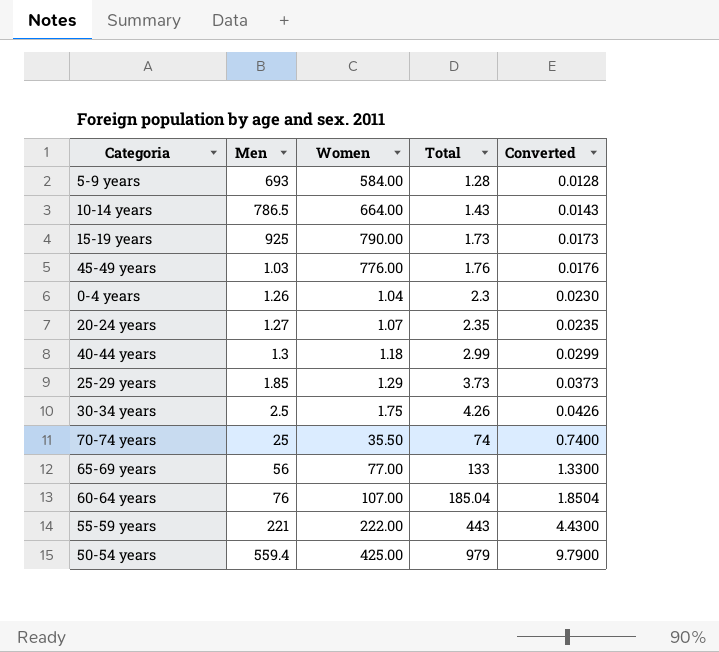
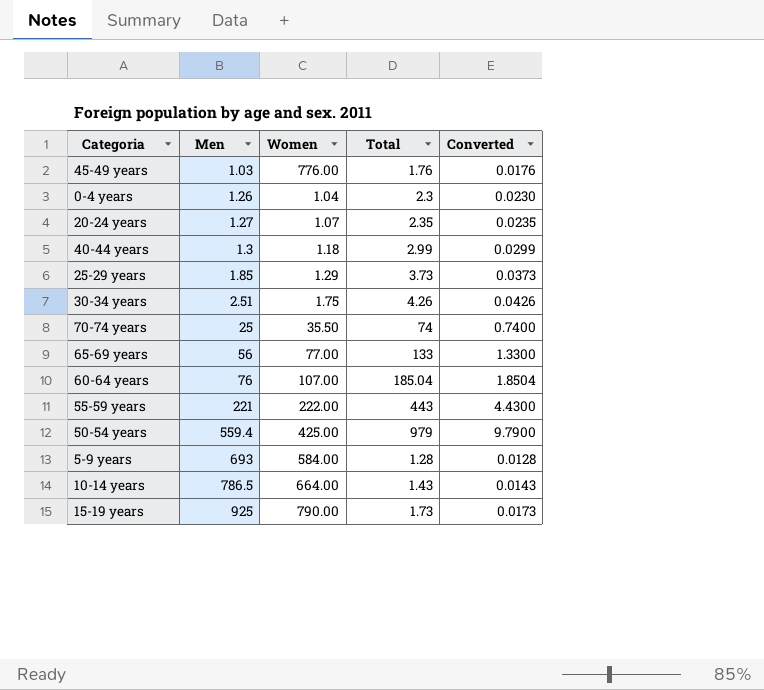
row order: Total ascending -> Men ascending
30-34 years | Men: 2.5 -> 2.51

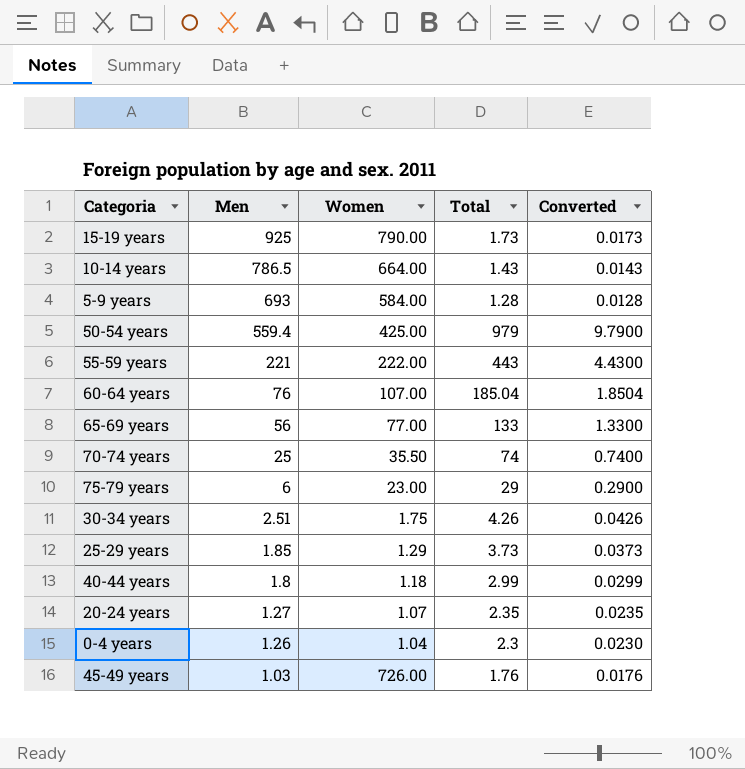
row order: Men ascending -> Men descending
row 75-79 years: none -> 6 | 23.00 | 29 | 0.2900
40-44 years | Men: 1.3 -> 1.8
45-49 years | Women: 776.00 -> 726.00

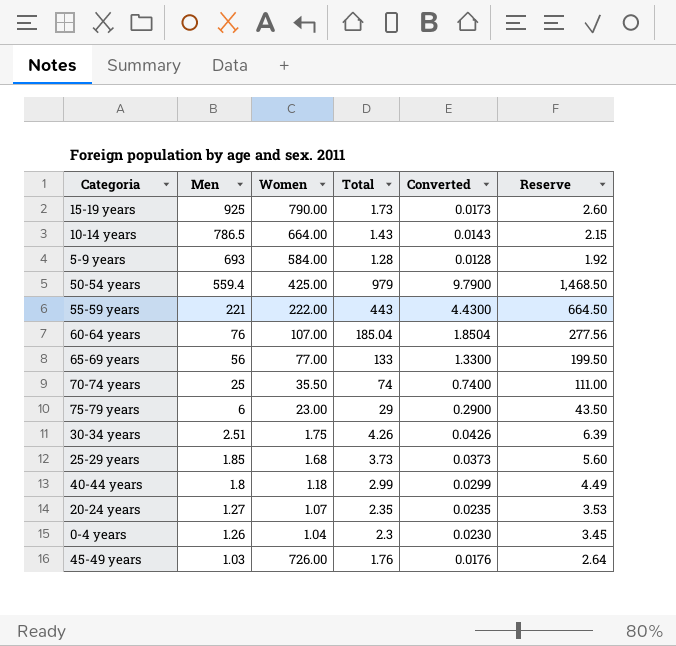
column Reserve | formula: none -> [Total] * 1.5
25-29 years | Women: 1.29 -> 1.68

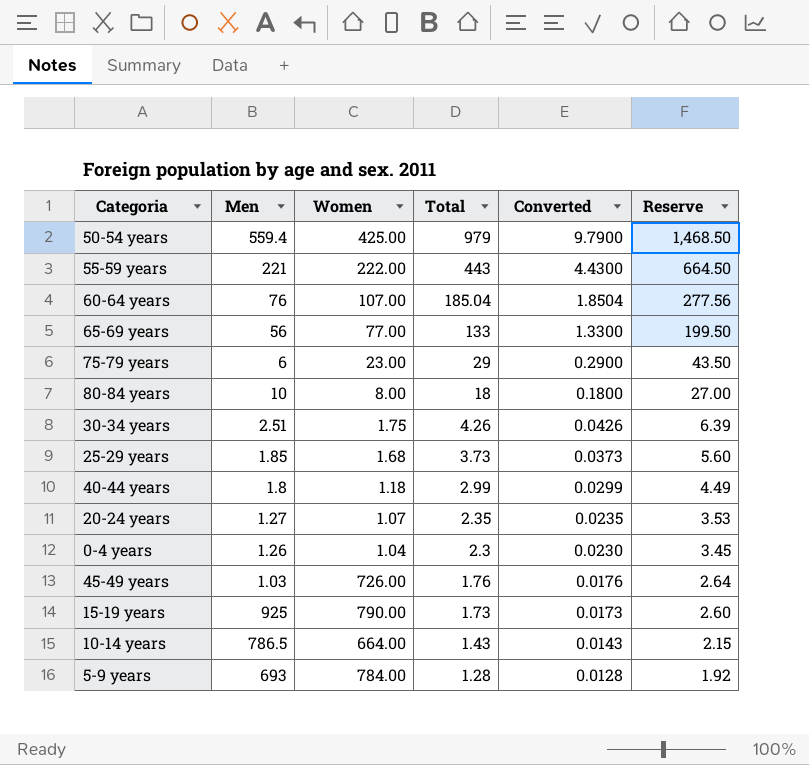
row order: Men descending -> Total descending
row 70-74 years: 25 | 35.50 | 74 | 0.7400 | 111.00 -> none
row 80-84 years: none -> 10 | 8.00 | 18 | 0.1800 | 27.00
5-9 years | Women: 584.00 -> 784.00

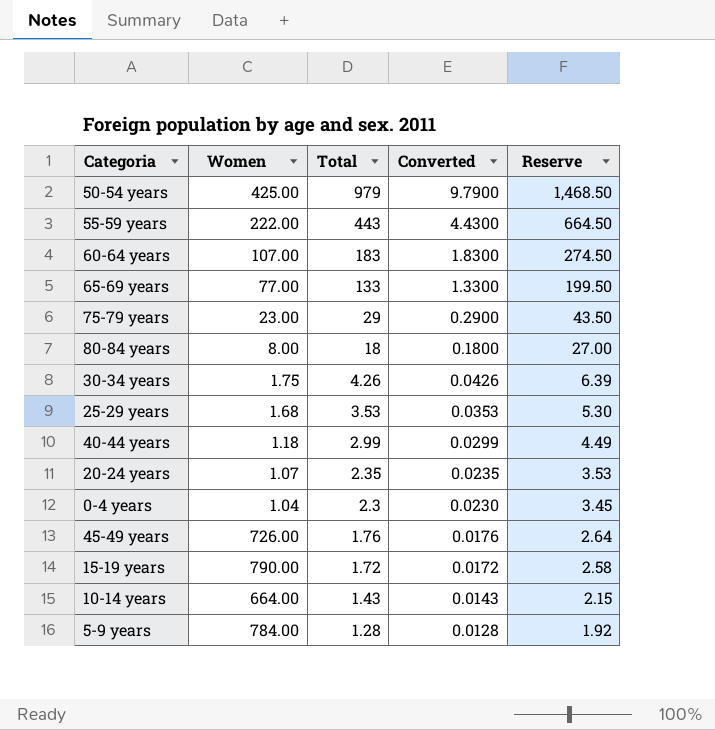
column Men | position: 2 -> none
60-64 years | Total: 185.04 -> 183
60-64 years | Converted: 1.8504 -> 1.8300
60-64 years | Reserve: 277.56 -> 274.50
25-29 years | Total: 3.73 -> 3.53
25-29 years | Converted: 0.0373 -> 0.0353
25-29 years | Reserve: 5.60 -> 5.30
15-19 years | Total: 1.73 -> 1.72
15-19 years | Converted: 0.0173 -> 0.0172
15-19 years | Reserve: 2.60 -> 2.58

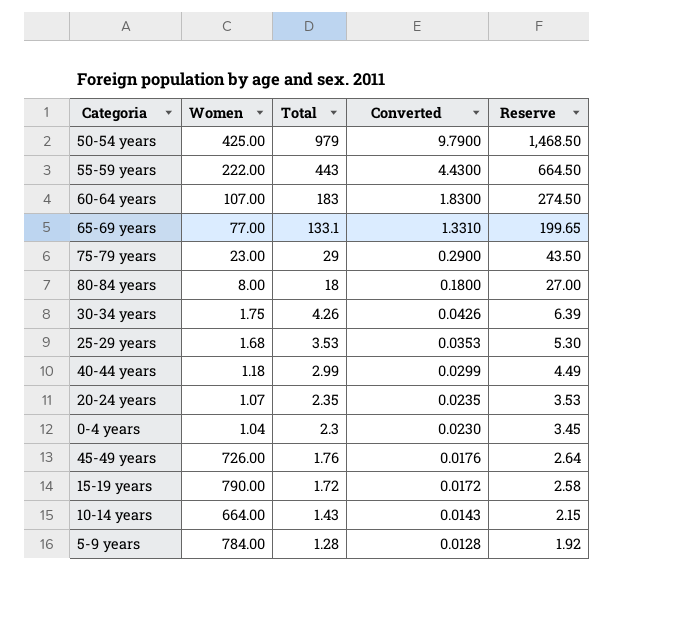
65-69 years | Total: 133 -> 133.1
65-69 years | Converted: 1.3300 -> 1.3310
65-69 years | Reserve: 199.50 -> 199.65

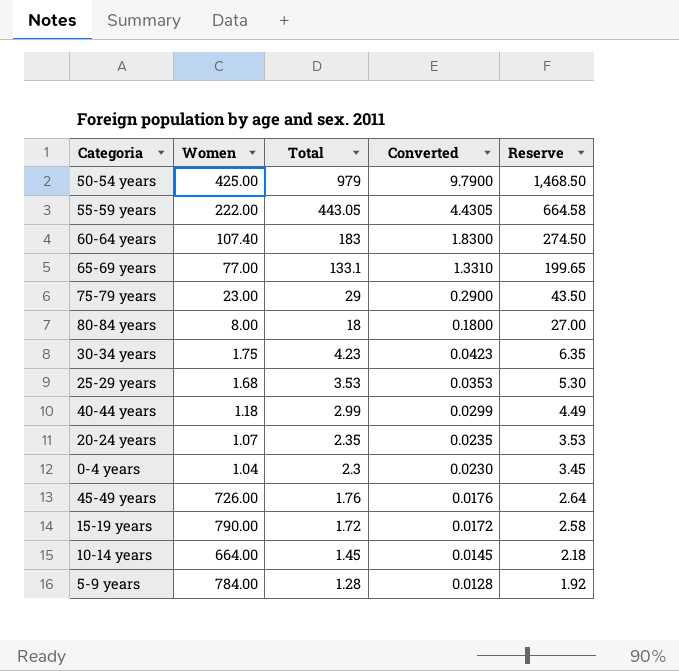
55-59 years | Total: 443 -> 443.05
55-59 years | Converted: 4.4300 -> 4.4305
55-59 years | Reserve: 664.50 -> 664.58
60-64 years | Women: 107.00 -> 107.40
30-34 years | Total: 4.26 -> 4.23
30-34 years | Converted: 0.0426 -> 0.0423
30-34 years | Reserve: 6.39 -> 6.35
10-14 years | Total: 1.43 -> 1.45
10-14 years | Converted: 0.0143 -> 0.0145
10-14 years | Reserve: 2.15 -> 2.18

